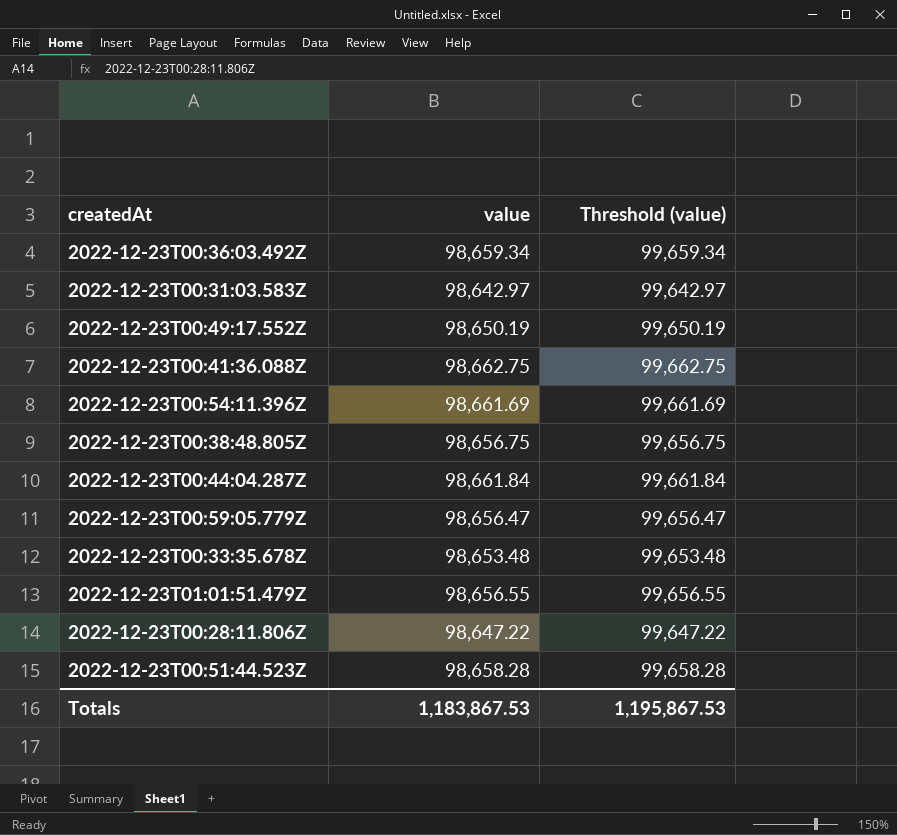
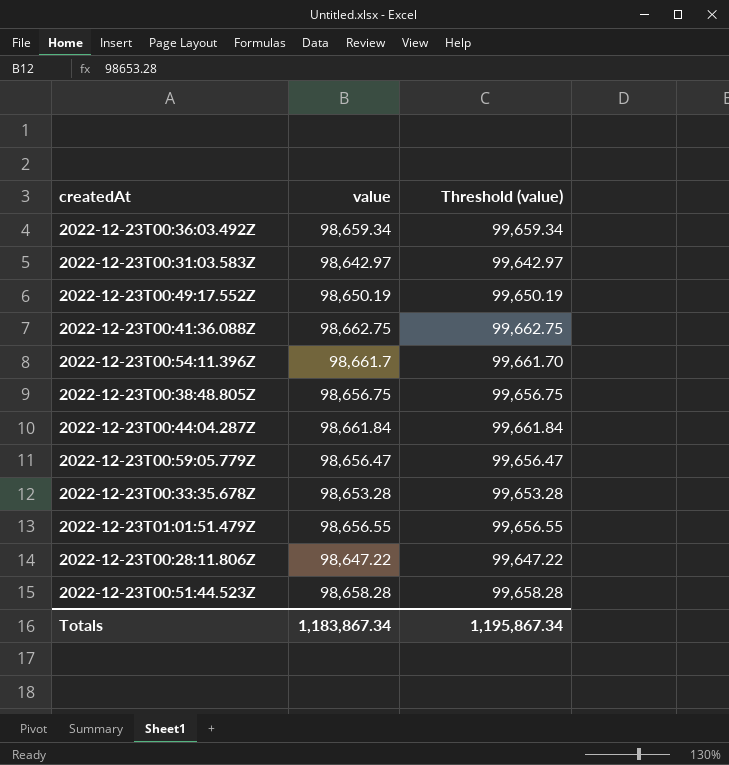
2022-12-23T00:54:11.396Z | value: 98,661.69 -> 98,661.7
2022-12-23T00:54:11.396Z | Threshold (value): 99,661.69 -> 99,661.70
2022-12-23T00:33:35.678Z | value: 98,653.48 -> 98,653.28
2022-12-23T00:33:35.678Z | Threshold (value): 99,653.48 -> 99,653.28
Totals | value: 1,183,867.53 -> 1,183,867.34
Totals | Threshold (value): 1,195,867.53 -> 1,195,867.34

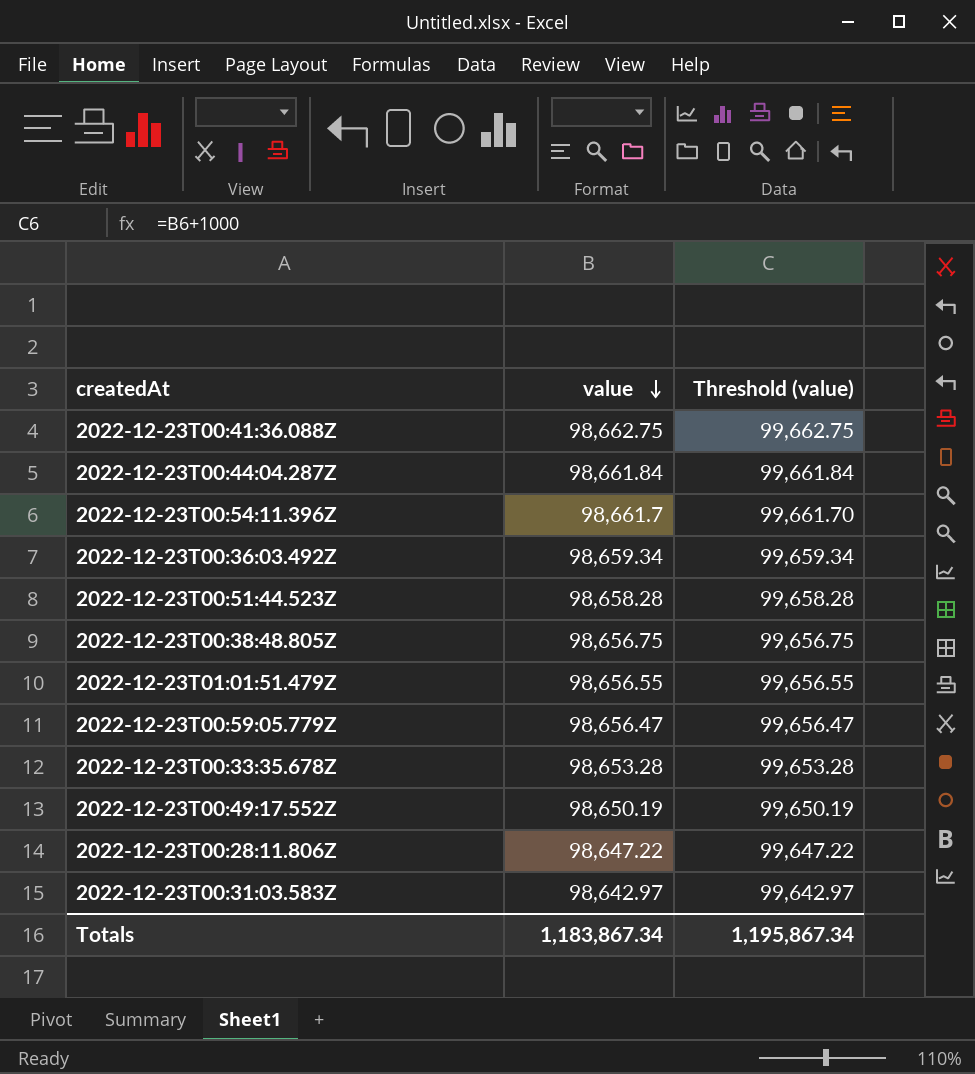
row order: none -> value descending

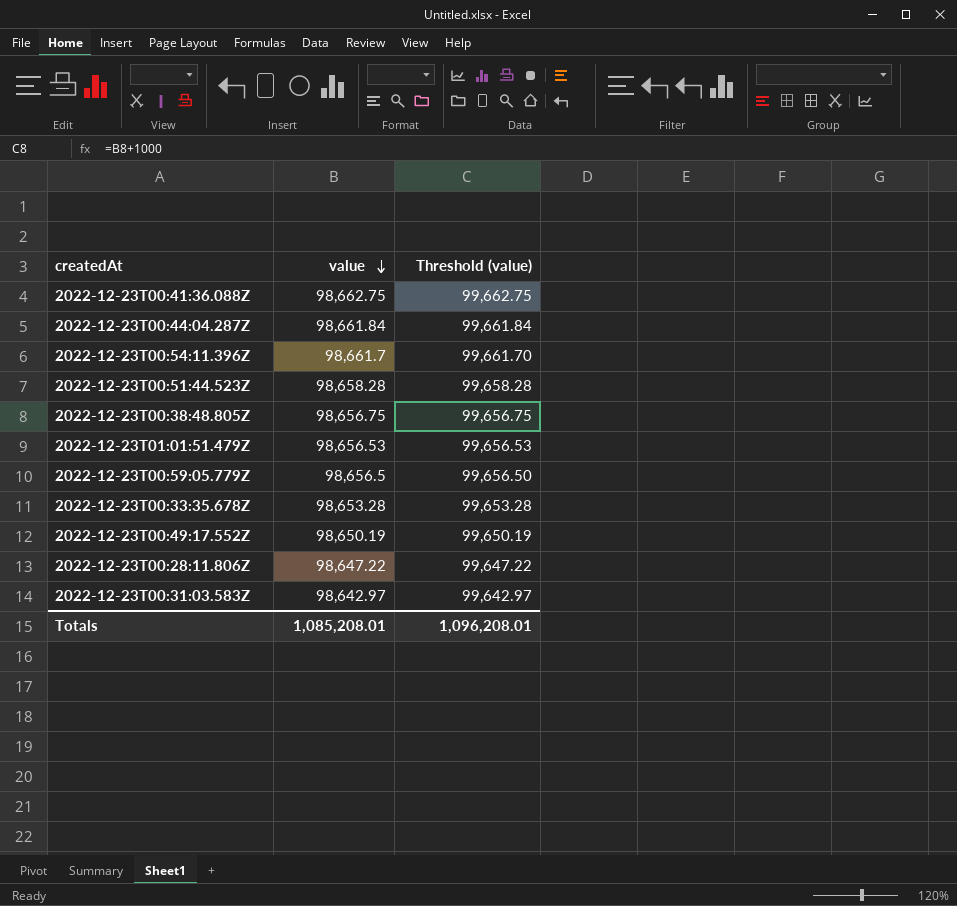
row 2022-12-23T00:36:03.492Z: 98,659.34 | 99,659.34 -> none
2022-12-23T01:01:51.479Z | value: 98,656.55 -> 98,656.53
2022-12-23T01:01:51.479Z | Threshold (value): 99,656.55 -> 99,656.53
2022-12-23T00:59:05.779Z | value: 98,656.47 -> 98,656.5
2022-12-23T00:59:05.779Z | Threshold (value): 99,656.47 -> 99,656.50
Totals | value: 1,183,867.34 -> 1,085,208.01
Totals | Threshold (value): 1,195,867.34 -> 1,096,208.01

